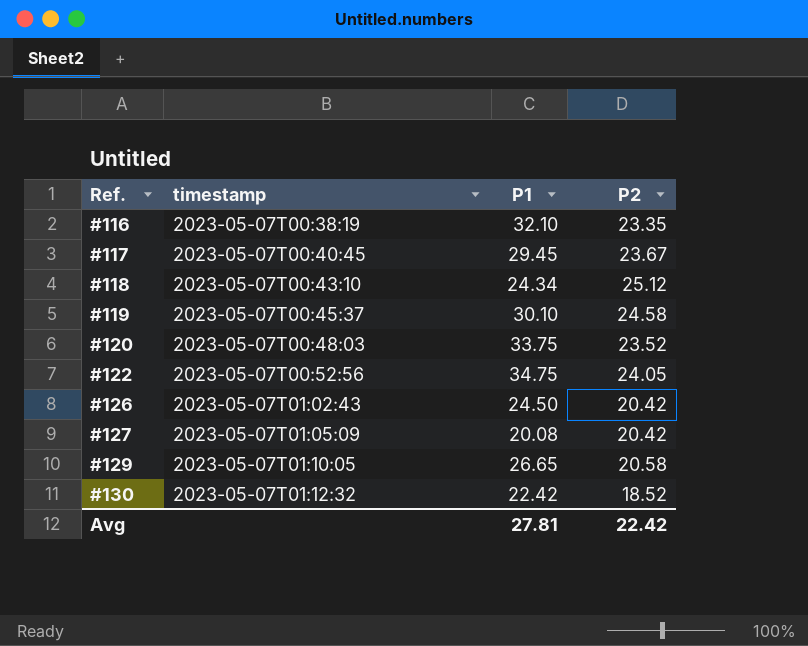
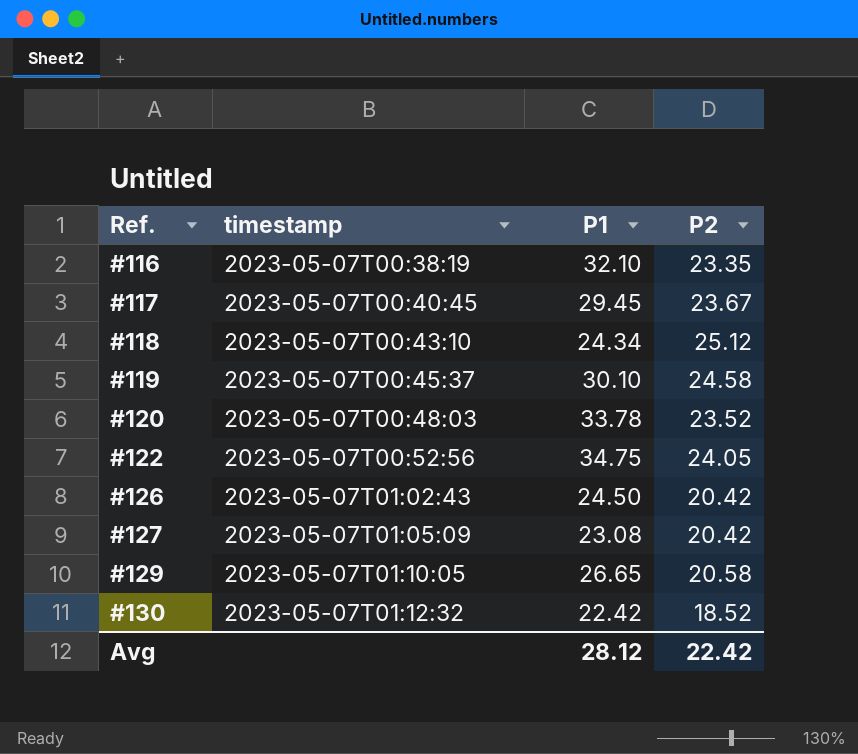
#120 | P1: 33.75 -> 33.78
#127 | P1: 20.08 -> 23.08
Avg | P1: 27.81 -> 28.12

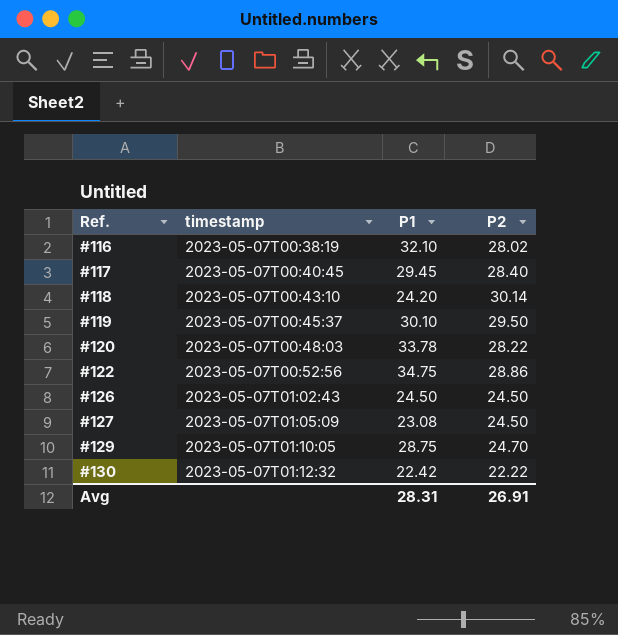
#116 | P2: 23.35 -> 28.02
#117 | P2: 23.67 -> 28.40
#118 | P1: 24.34 -> 24.20
#118 | P2: 25.12 -> 30.14
#119 | P2: 24.58 -> 29.50
#120 | P2: 23.52 -> 28.22
#122 | P2: 24.05 -> 28.86
#126 | P2: 20.42 -> 24.50
#127 | P2: 20.42 -> 24.50
#129 | P1: 26.65 -> 28.75
#129 | P2: 20.58 -> 24.70
#130 | P2: 18.52 -> 22.22
Avg | P1: 28.12 -> 28.31
Avg | P2: 22.42 -> 26.91

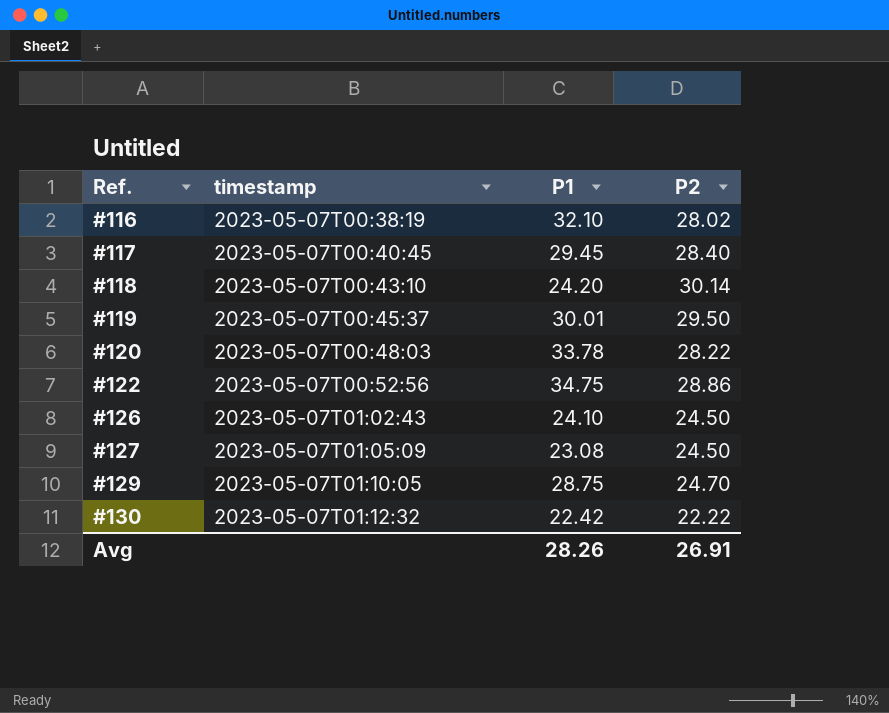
#119 | P1: 30.10 -> 30.01
#126 | P1: 24.50 -> 24.10
Avg | P1: 28.31 -> 28.26

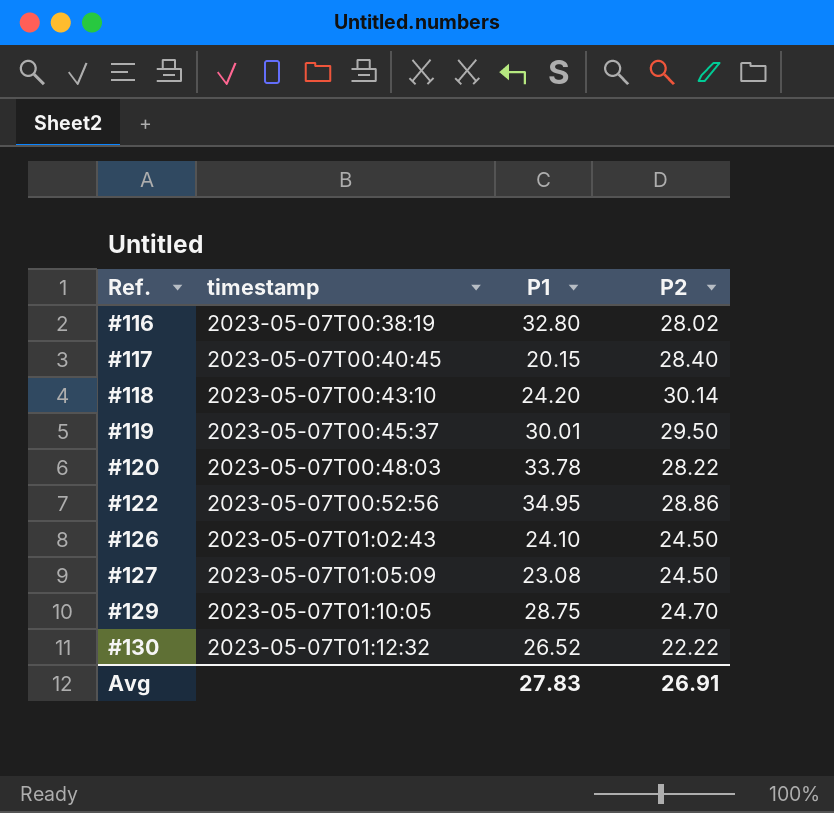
#116 | P1: 32.10 -> 32.80
#117 | P1: 29.45 -> 20.15
#122 | P1: 34.75 -> 34.95
#130 | P1: 22.42 -> 26.52
Avg | P1: 28.26 -> 27.83

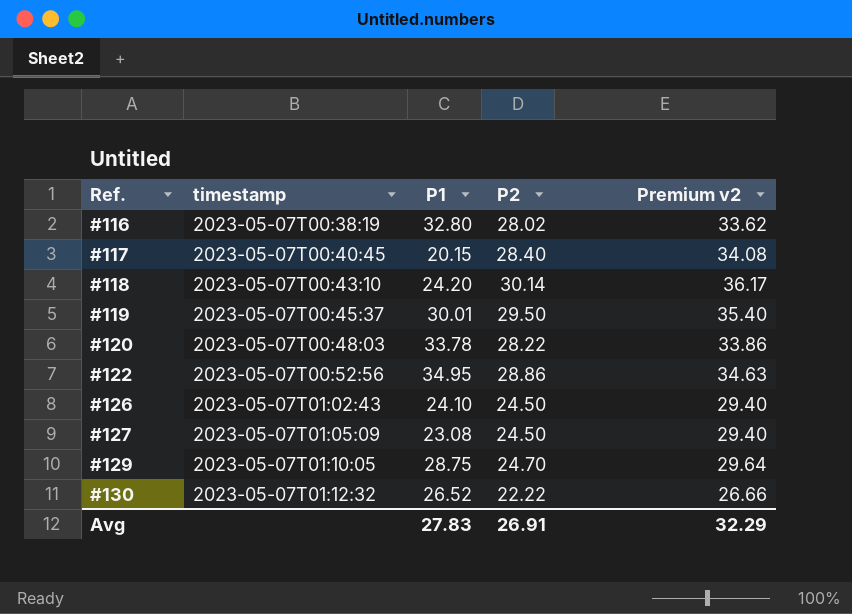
column Premium v2 | formula: none -> [P2] * 1.2

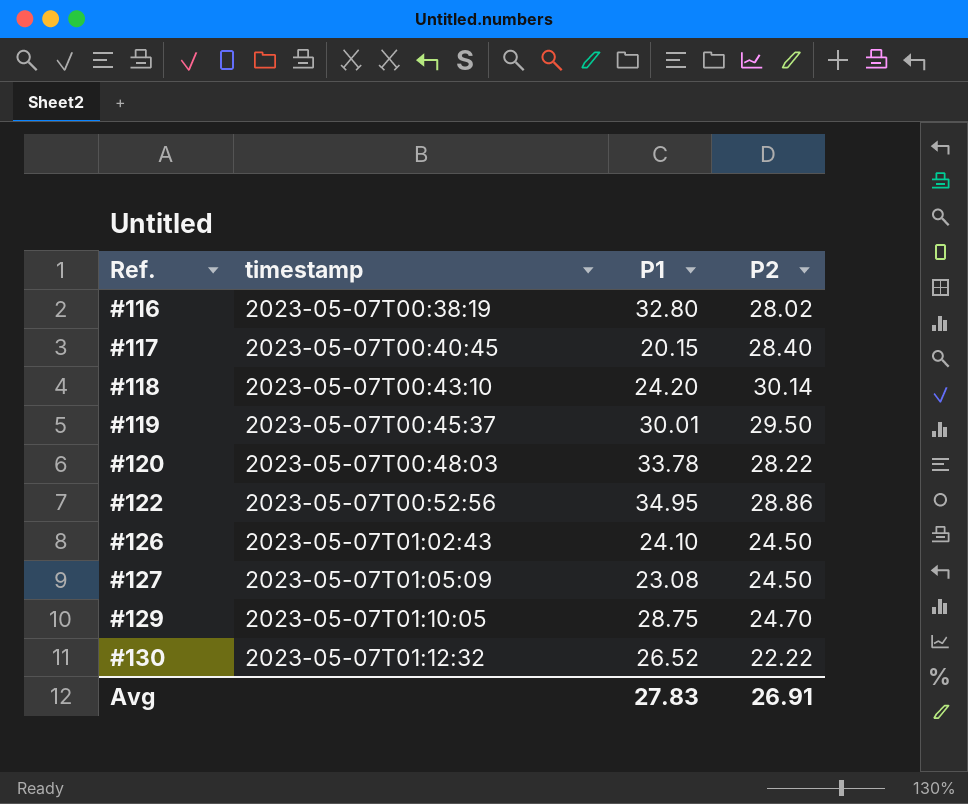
column Premium v2 | formula: [P2] * 1.2 -> none

